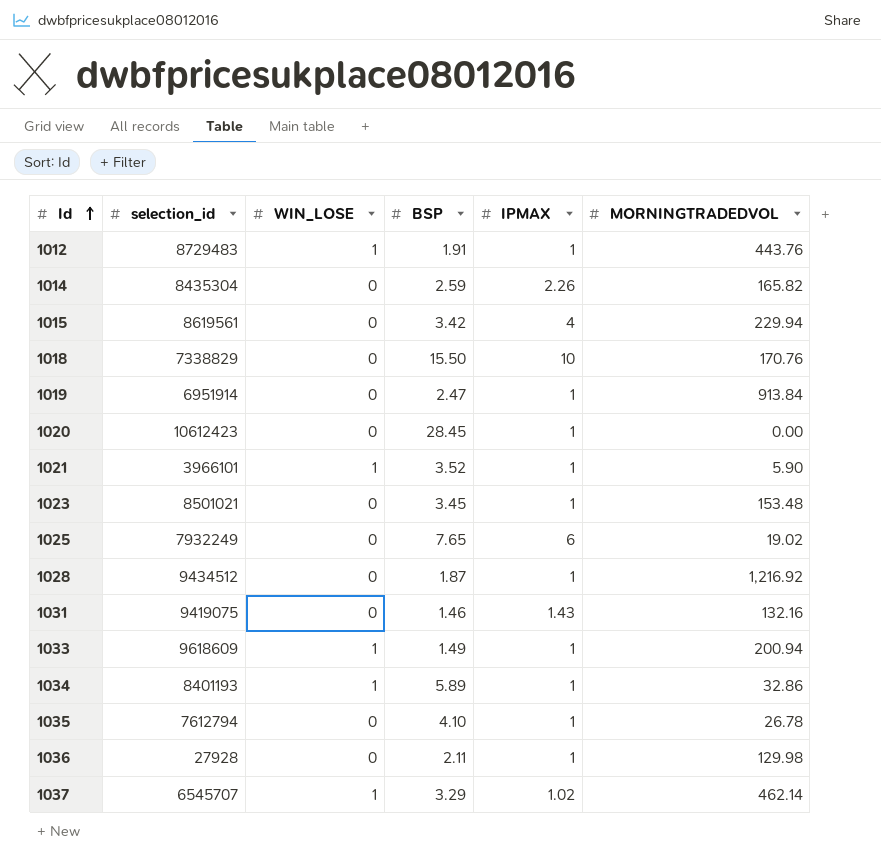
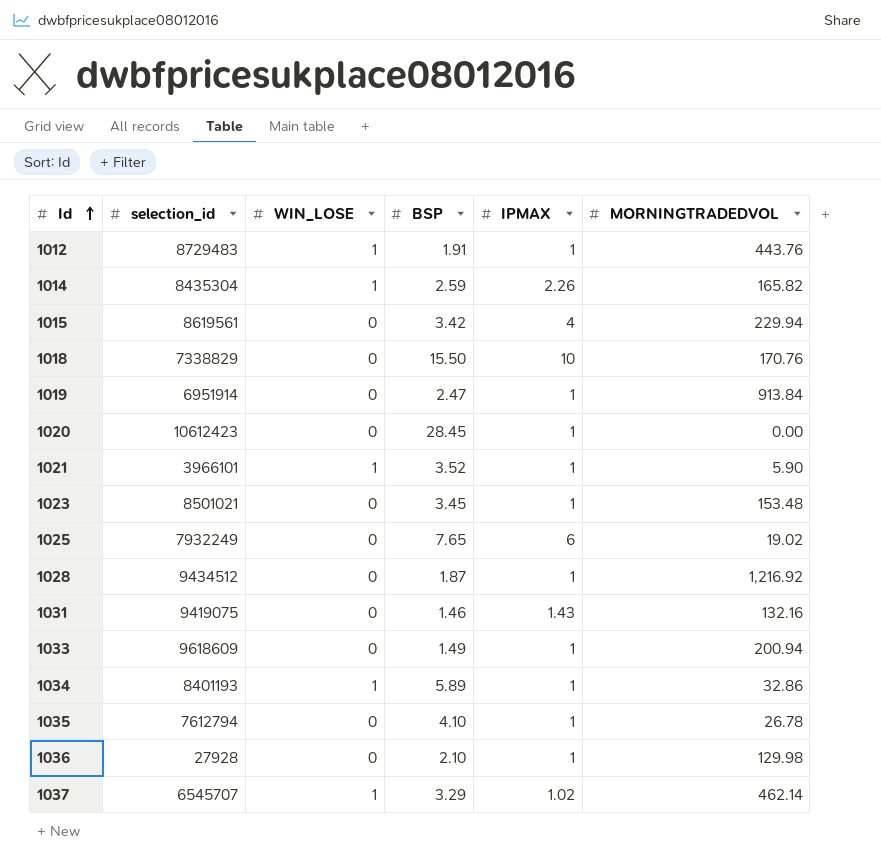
1014 | WIN_LOSE: 0 -> 1
1033 | WIN_LOSE: 1 -> 0
1036 | BSP: 2.11 -> 2.10

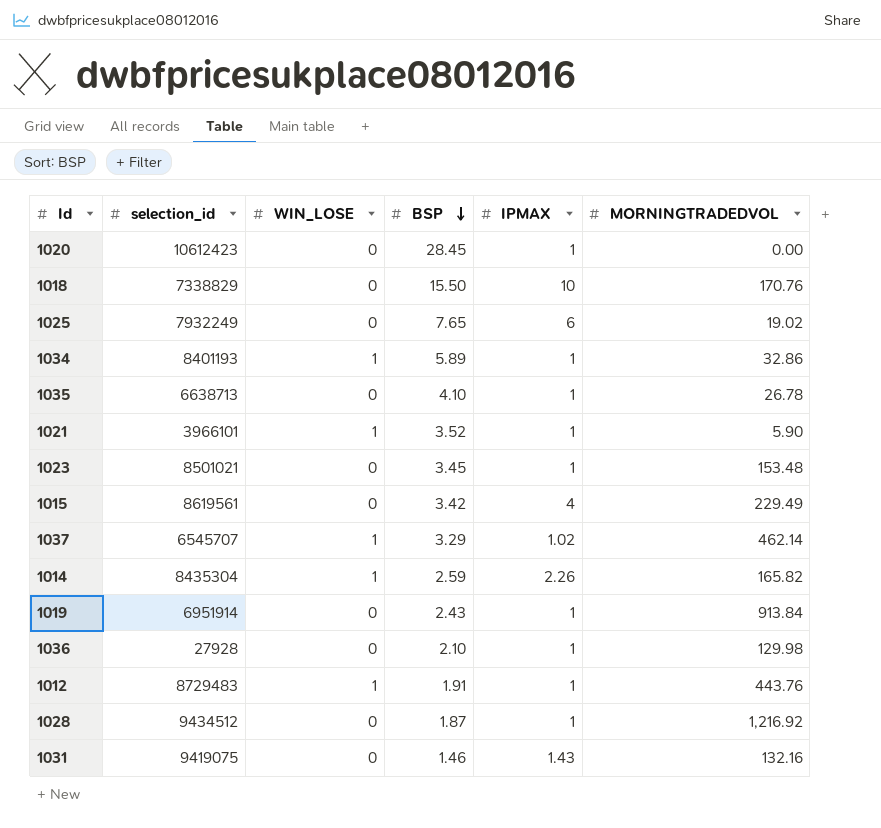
row order: Id ascending -> BSP descending
row 1033: 9618609 | 0 | 1.49 | 1 | 200.94 -> none
1035 | selection_id: 7612794 -> 6638713
1015 | MORNINGTRADEDVOL: 229.94 -> 229.49
1019 | BSP: 2.47 -> 2.43

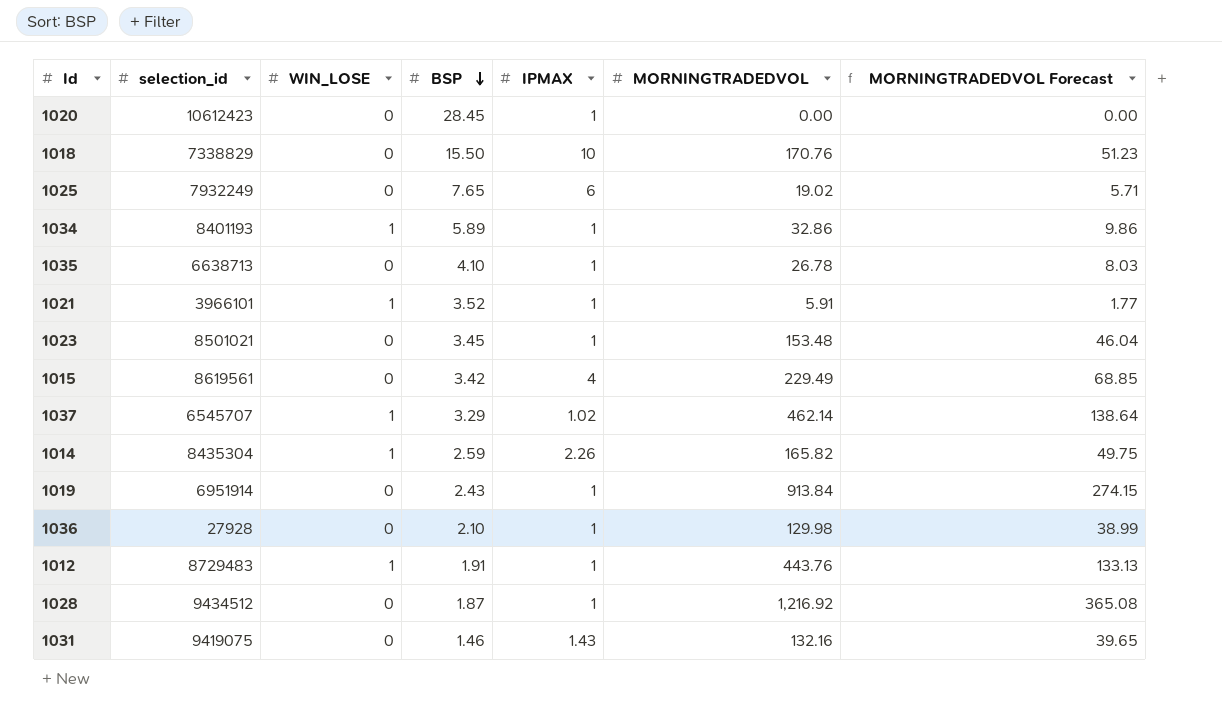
column MORNINGTRADEDVOL Forecast | formula: none -> [MORNINGTRADEDVOL] * 0.3
1021 | MORNINGTRADEDVOL: 5.90 -> 5.91

